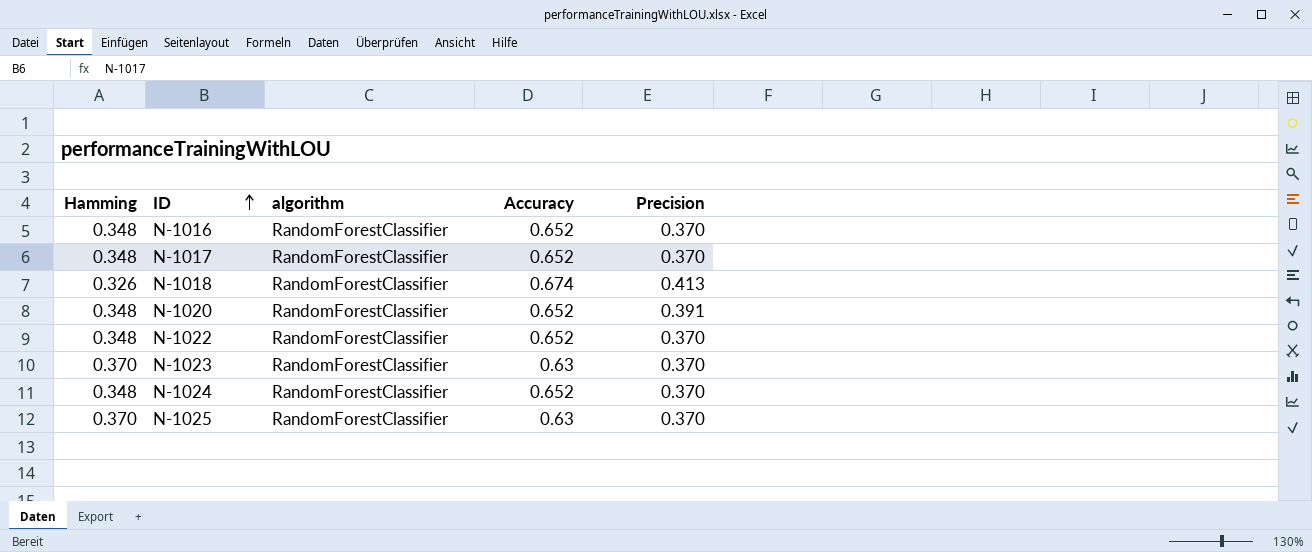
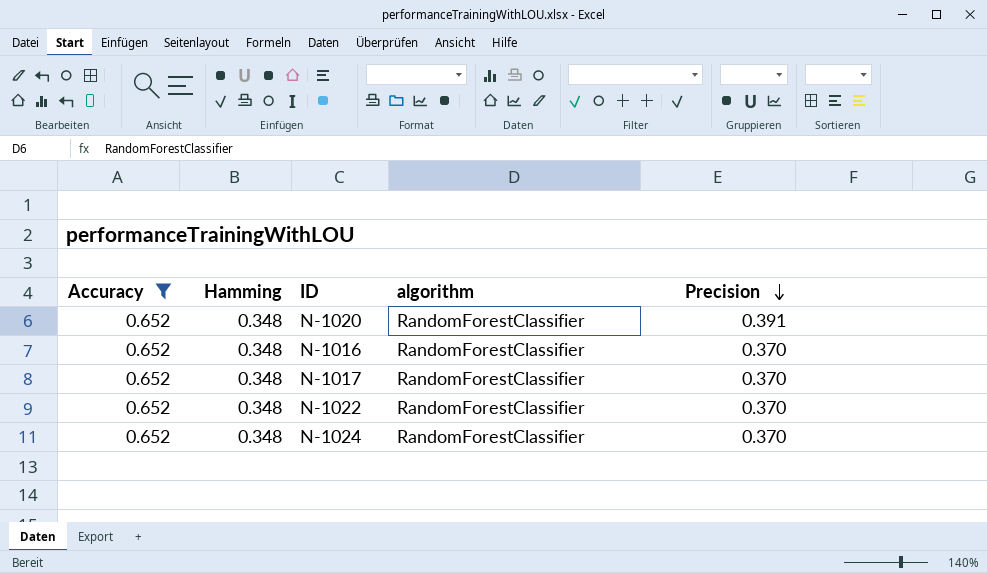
filter: none -> Accuracy = 0.652
row order: ID ascending -> Precision descending
column Accuracy | position: 4 -> 1

